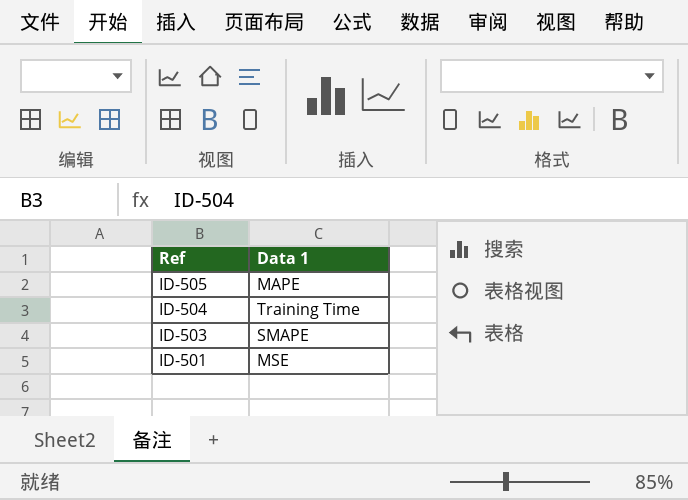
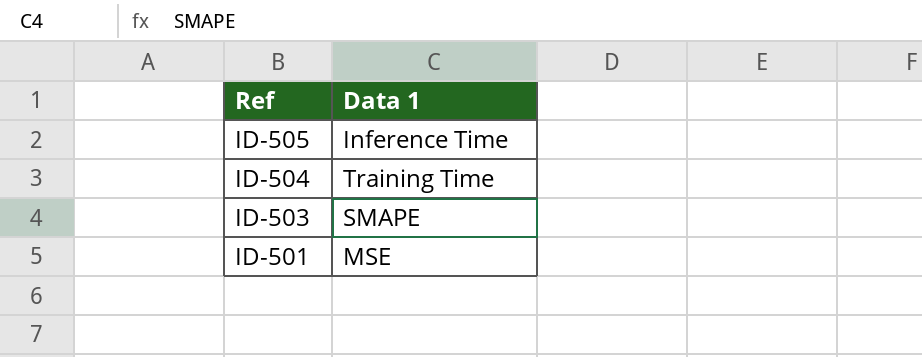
ID-505 | Data 1: MAPE -> Inference Time

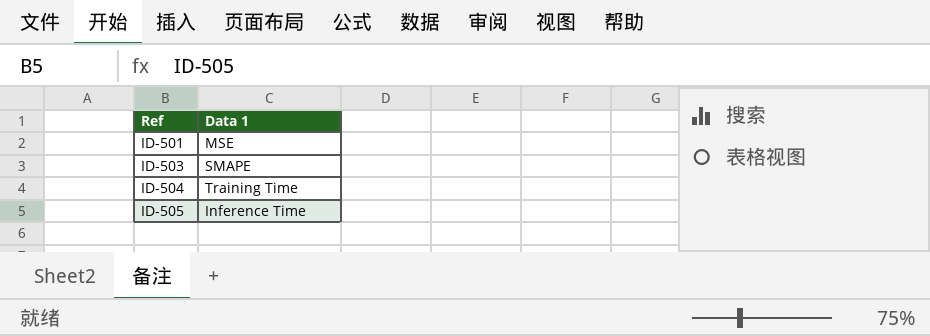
row order: Ref descending -> Ref ascending

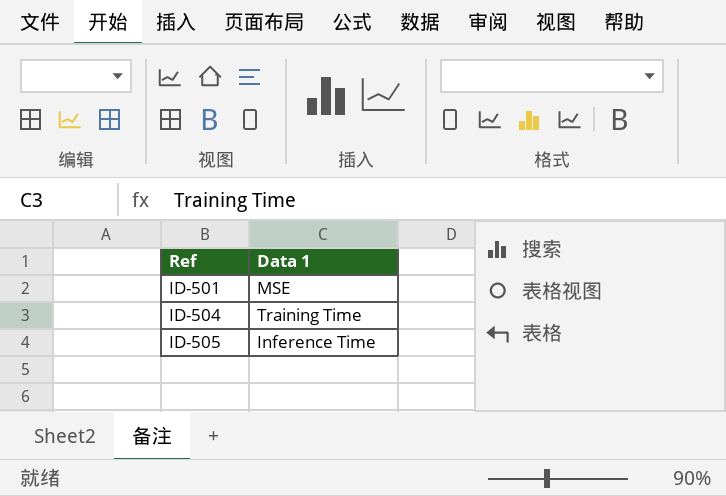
row ID-503: SMAPE -> none

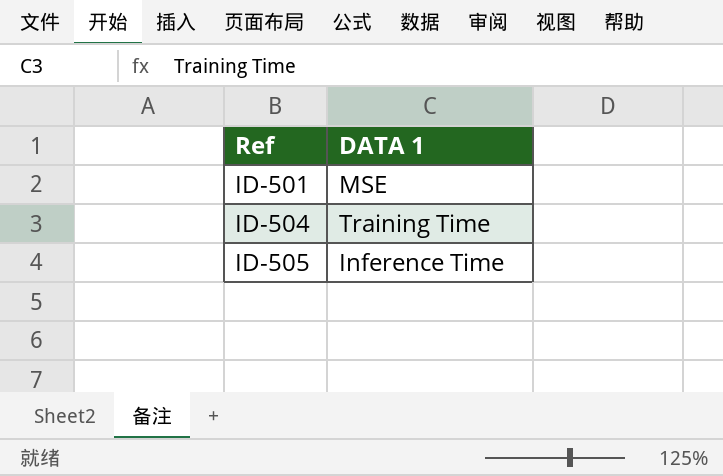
column name: Data 1 -> DATA 1

